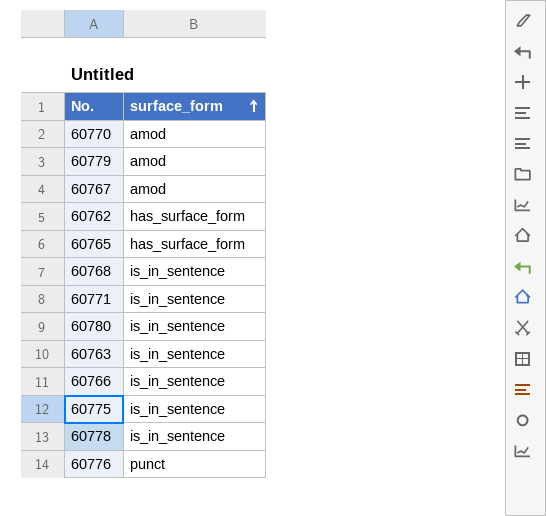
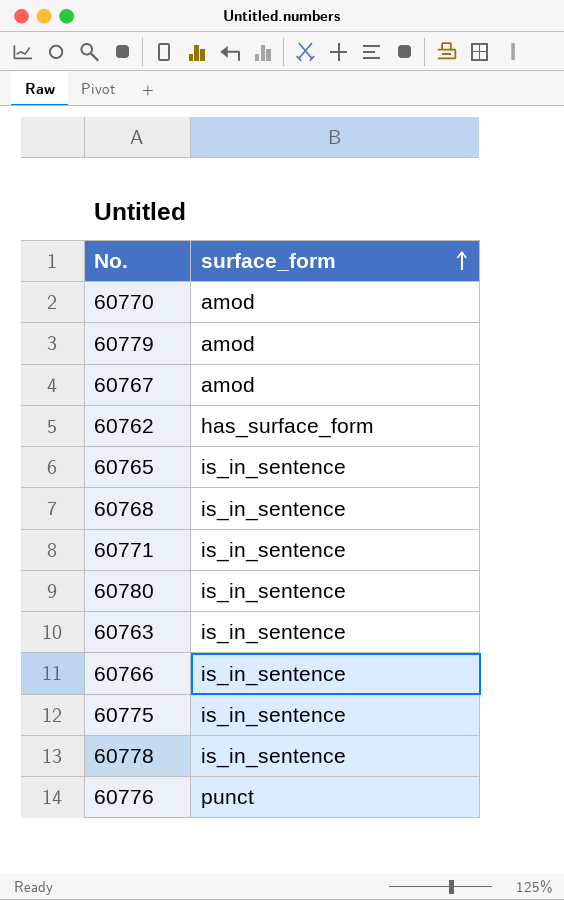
60765 | surface_form: has_surface_form -> is_in_sentence

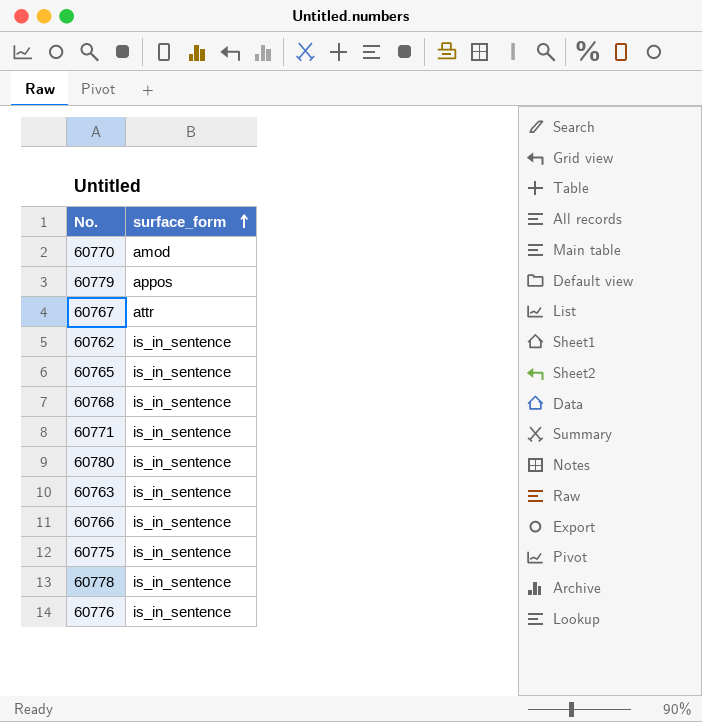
60779 | surface_form: amod -> appos
60767 | surface_form: amod -> attr
60762 | surface_form: has_surface_form -> is_in_sentence
60776 | surface_form: punct -> is_in_sentence

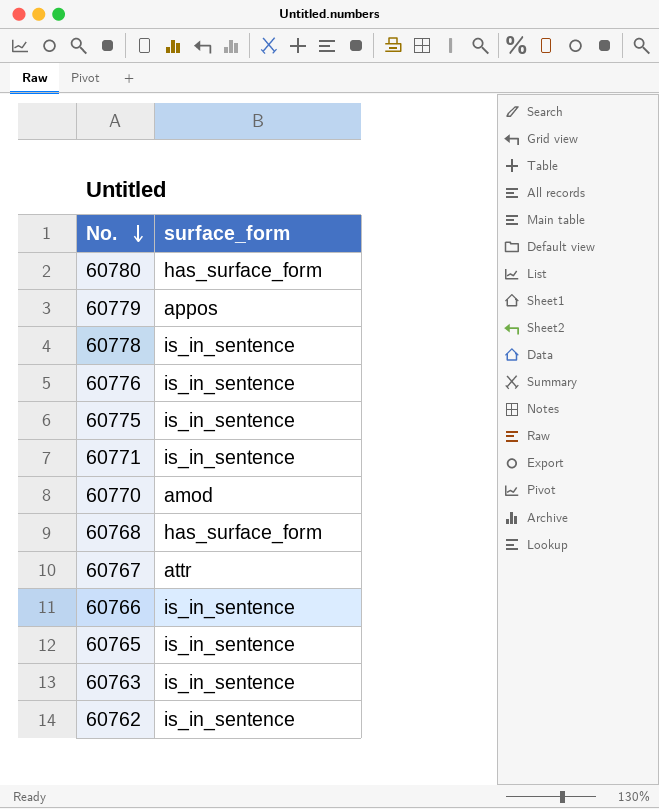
row order: surface_form ascending -> No. descending
60780 | surface_form: is_in_sentence -> has_surface_form
60768 | surface_form: is_in_sentence -> has_surface_form

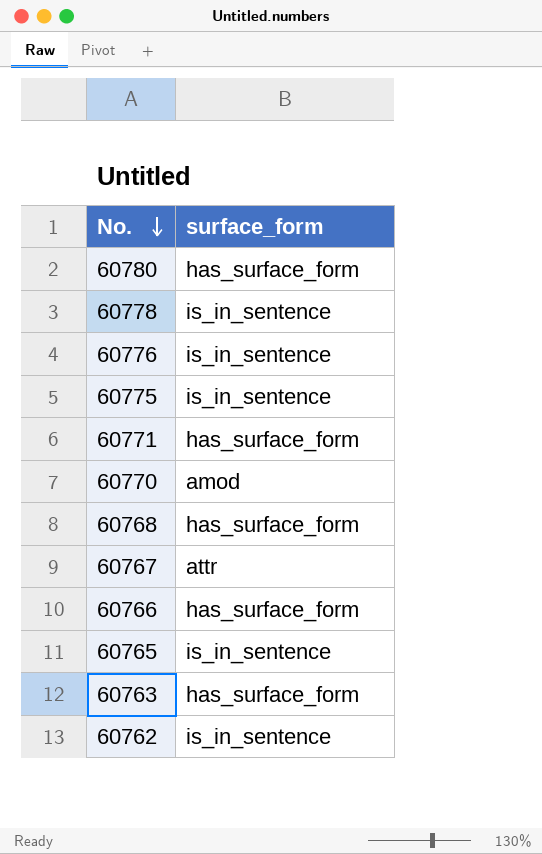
row 60779: appos -> none
60771 | surface_form: is_in_sentence -> has_surface_form
60766 | surface_form: is_in_sentence -> has_surface_form
60763 | surface_form: is_in_sentence -> has_surface_form

